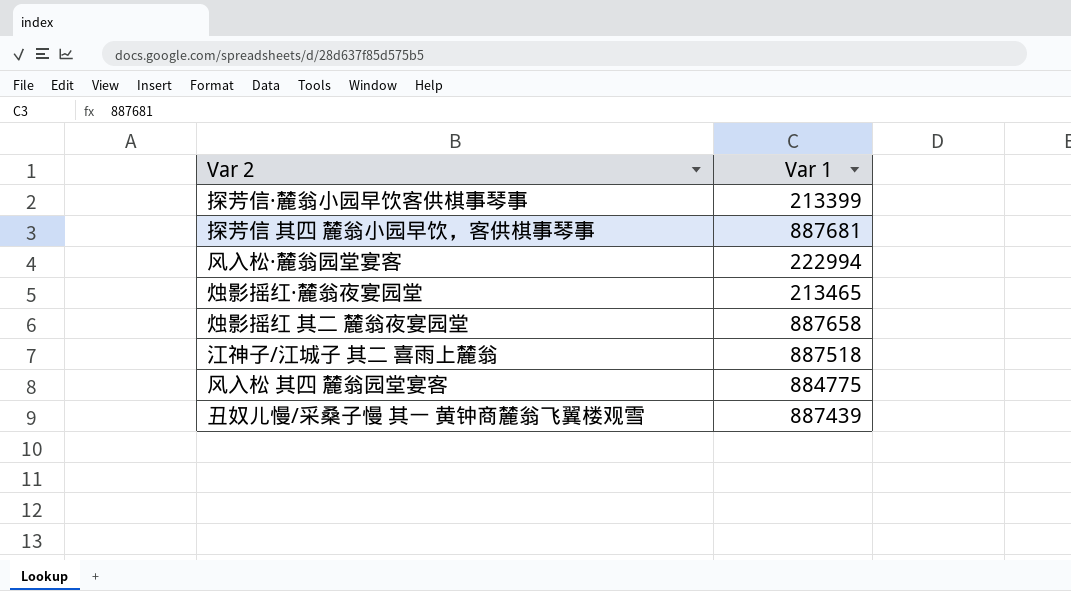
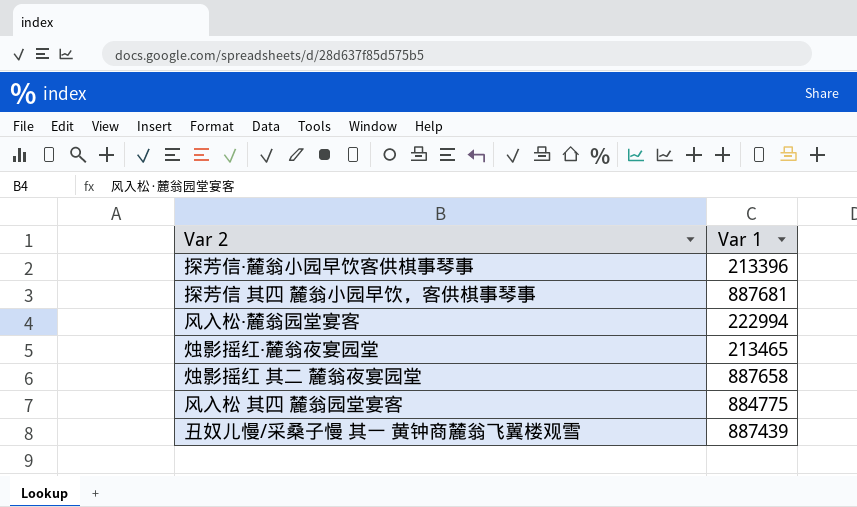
row 江神子/江城子 其二 喜雨上麓翁: 887518 -> none
探芳信·麓翁小园早饮客供棋事琴事 | Var 1: 213399 -> 213396

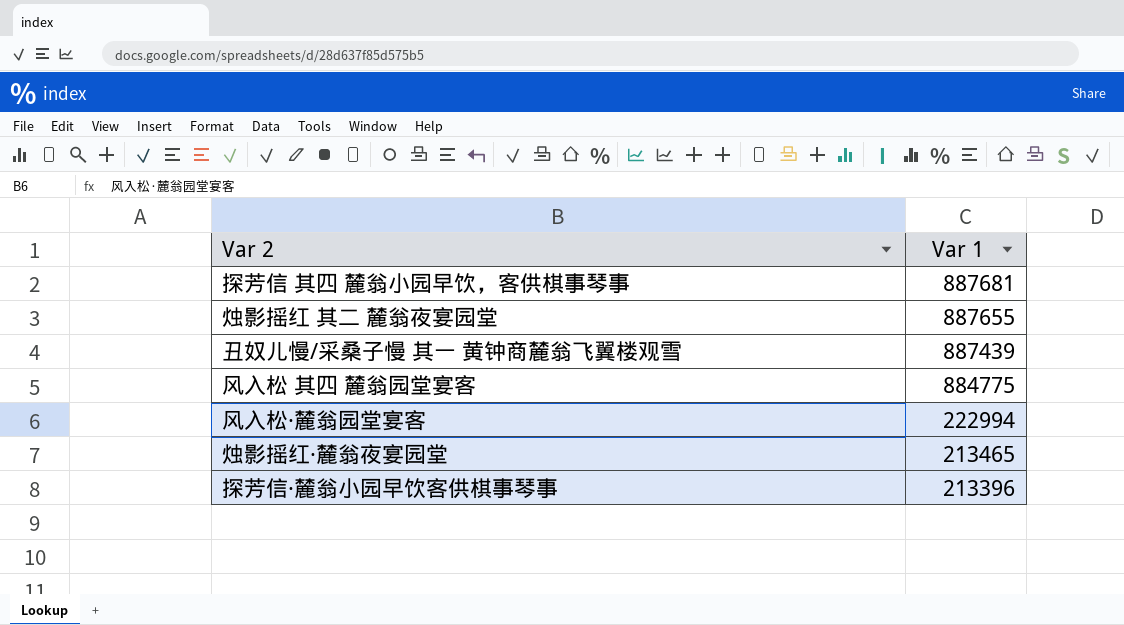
row order: none -> Var 1 descending
烛影摇红 其二 麓翁夜宴园堂 | Var 1: 887658 -> 887655

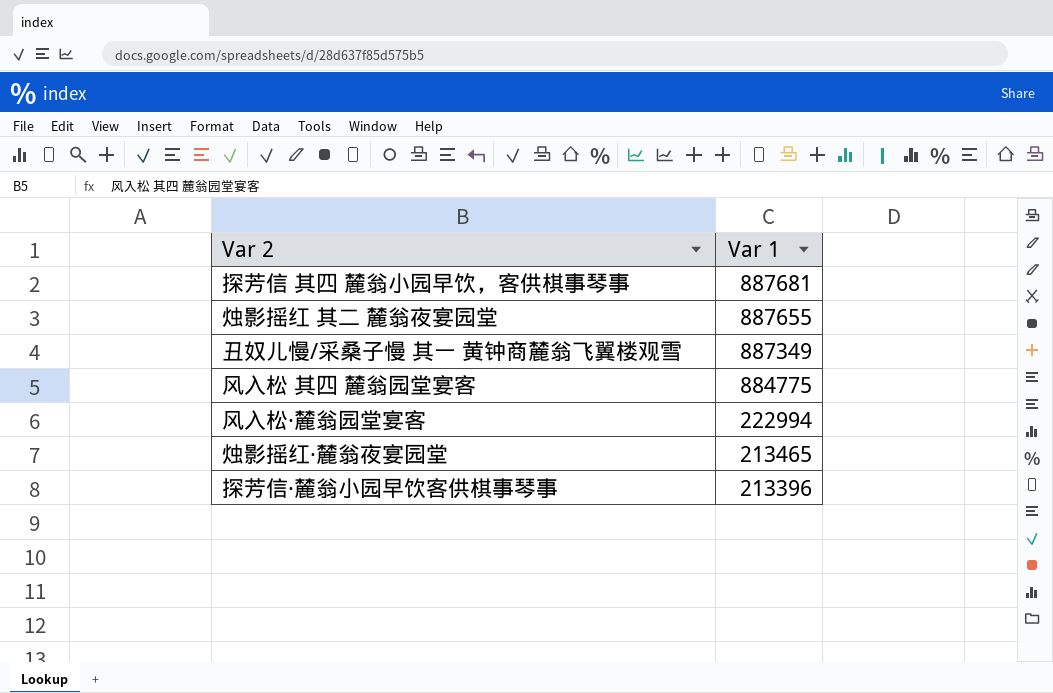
丑奴儿慢/采桑子慢 其一 黄钟商麓翁飞翼楼观雪 | Var 1: 887439 -> 887349

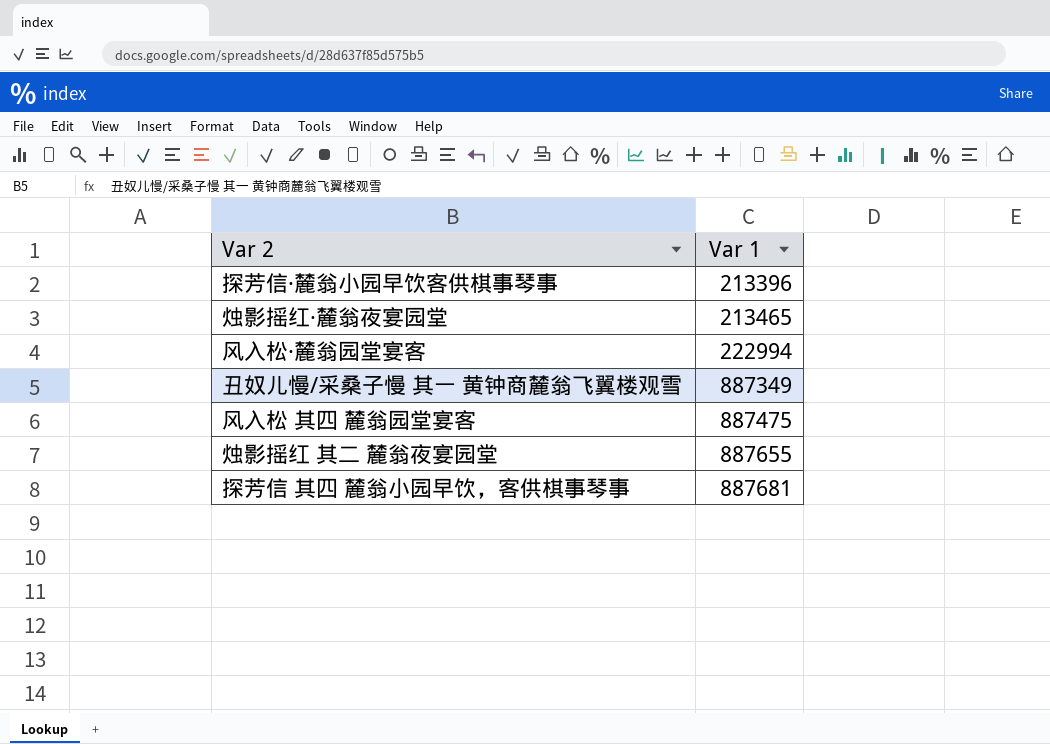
row order: Var 1 descending -> Var 1 ascending
风入松 其四 麓翁园堂宴客 | Var 1: 884775 -> 887475

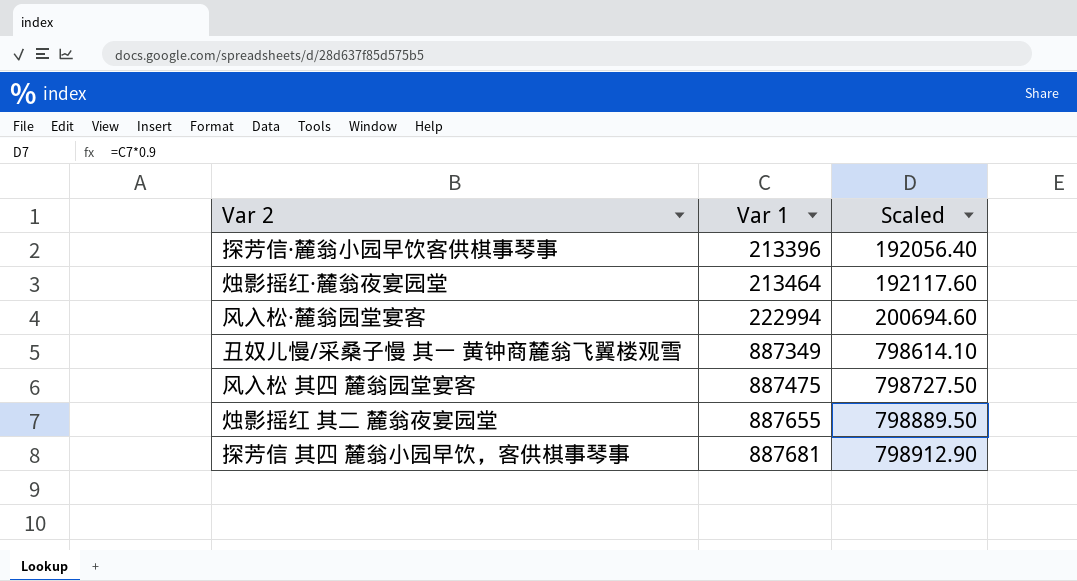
column Scaled | formula: none -> [Var 1] * 0.9
烛影摇红·麓翁夜宴园堂 | Var 1: 213465 -> 213464

